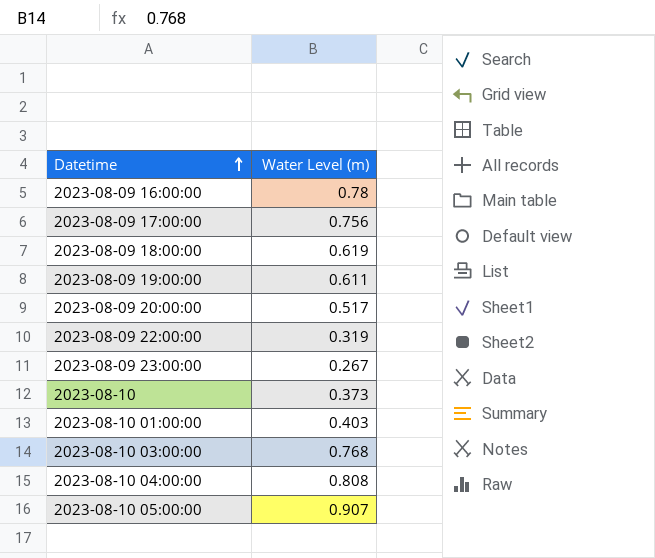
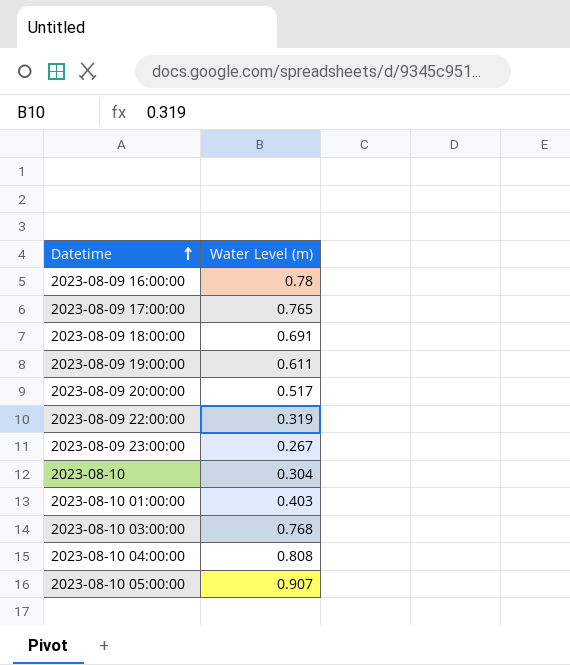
2023-08-09 17:00:00 | Water Level (m): 0.756 -> 0.765
2023-08-09 18:00:00 | Water Level (m): 0.619 -> 0.691
2023-08-10 | Water Level (m): 0.373 -> 0.304

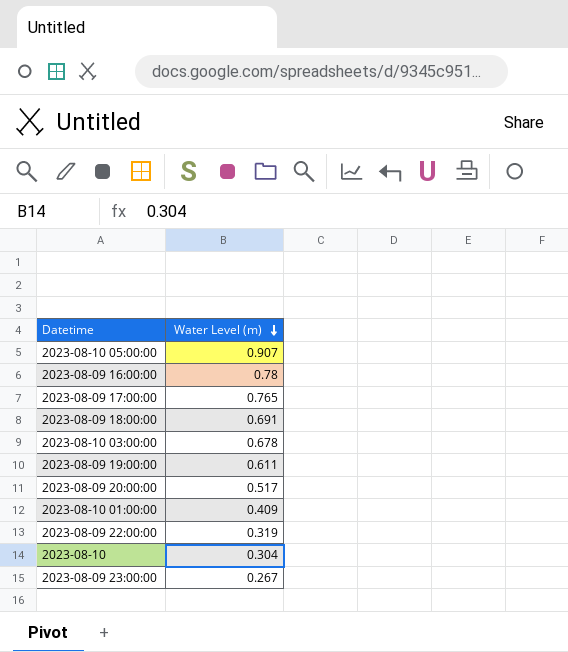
row order: Datetime ascending -> Water Level (m) descending
row 2023-08-10 04:00:00: 0.808 -> none
2023-08-10 03:00:00 | Water Level (m): 0.768 -> 0.678
2023-08-10 01:00:00 | Water Level (m): 0.403 -> 0.409

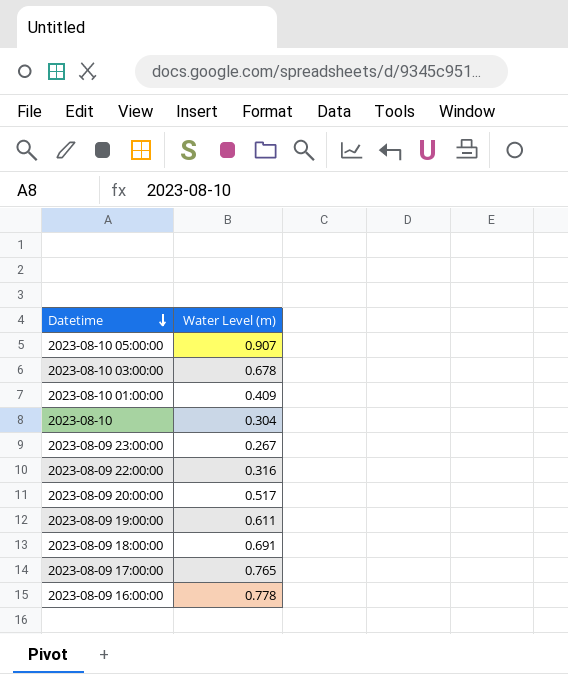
row order: Water Level (m) descending -> Datetime descending
2023-08-09 22:00:00 | Water Level (m): 0.319 -> 0.316
2023-08-09 16:00:00 | Water Level (m): 0.78 -> 0.778

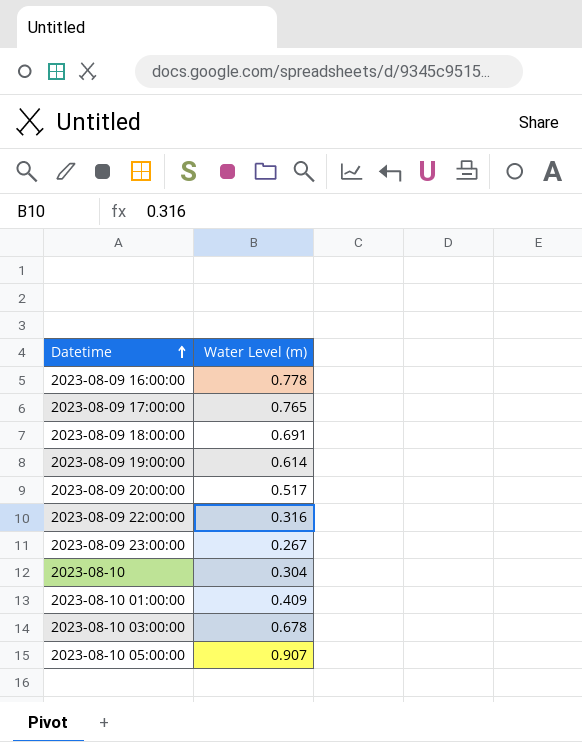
row order: Datetime descending -> Datetime ascending
2023-08-09 19:00:00 | Water Level (m): 0.611 -> 0.614

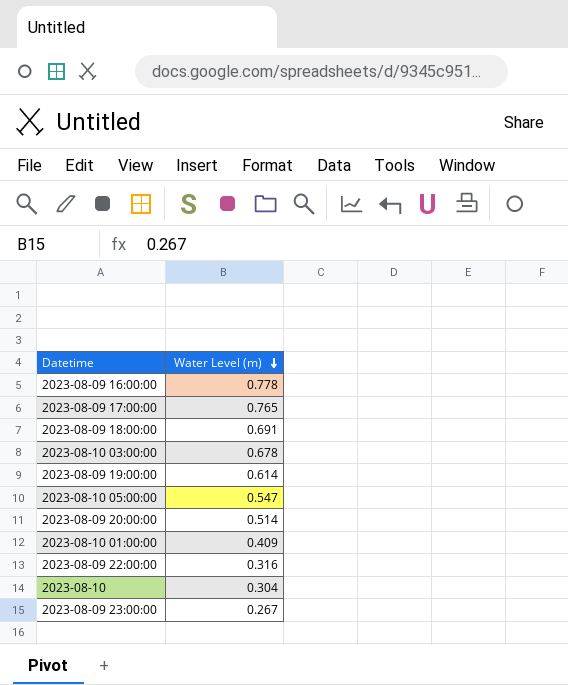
row order: Datetime ascending -> Water Level (m) descending
2023-08-10 05:00:00 | Water Level (m): 0.907 -> 0.547
2023-08-09 20:00:00 | Water Level (m): 0.517 -> 0.514

